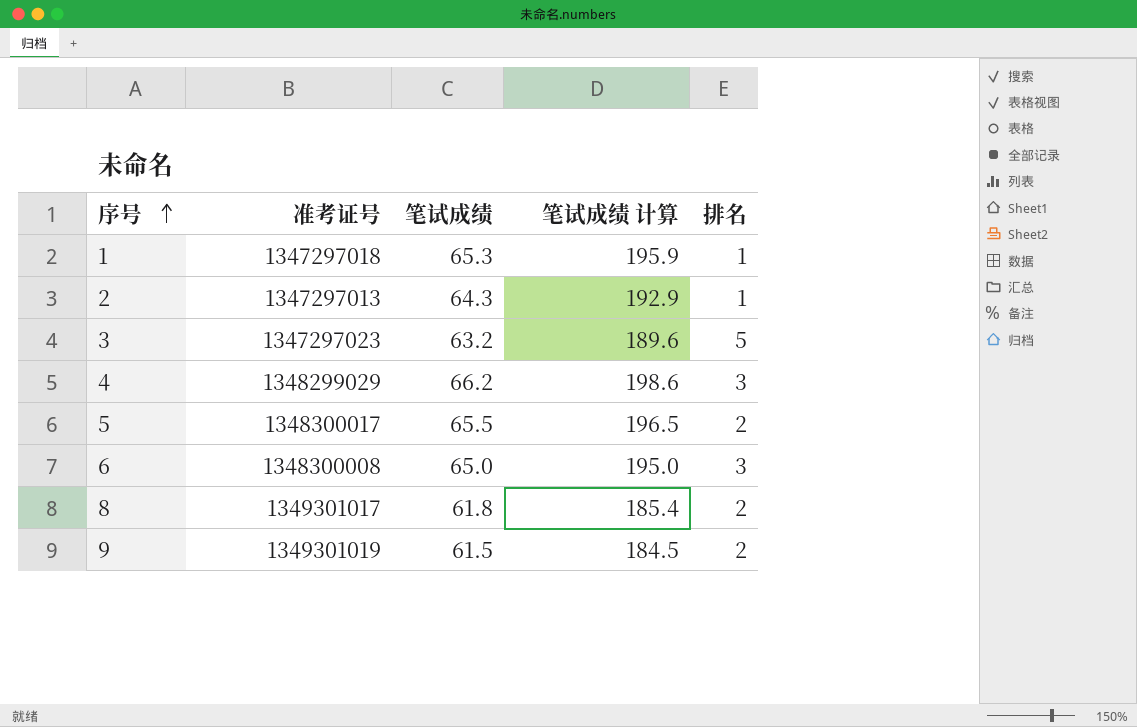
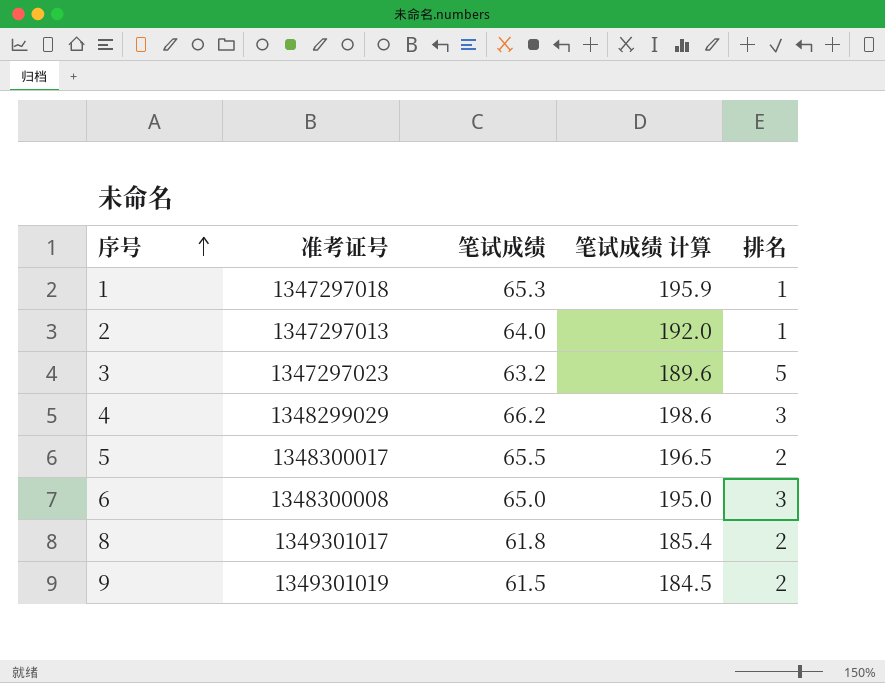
2 | 笔试成绩: 64.3 -> 64.0
2 | 笔试成绩 计算: 192.9 -> 192.0

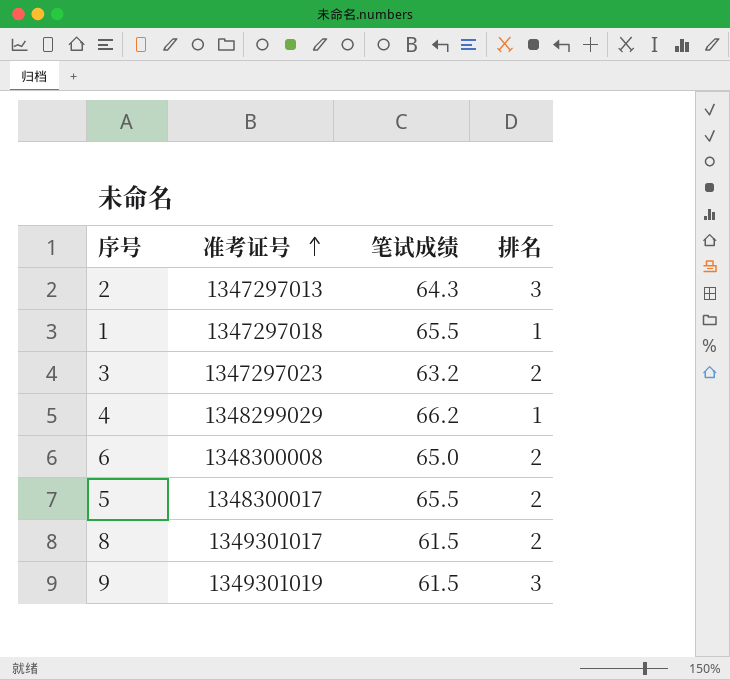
row order: 序号 ascending -> 准考证号 ascending
column 笔试成绩 计算 | formula: [笔试成绩] * 3 -> none
2 | 笔试成绩: 64.0 -> 64.3
2 | 排名: 1 -> 3
1 | 笔试成绩: 65.3 -> 65.5
3 | 排名: 5 -> 2
4 | 排名: 3 -> 1
6 | 排名: 3 -> 2
8 | 笔试成绩: 61.8 -> 61.5
9 | 排名: 2 -> 3

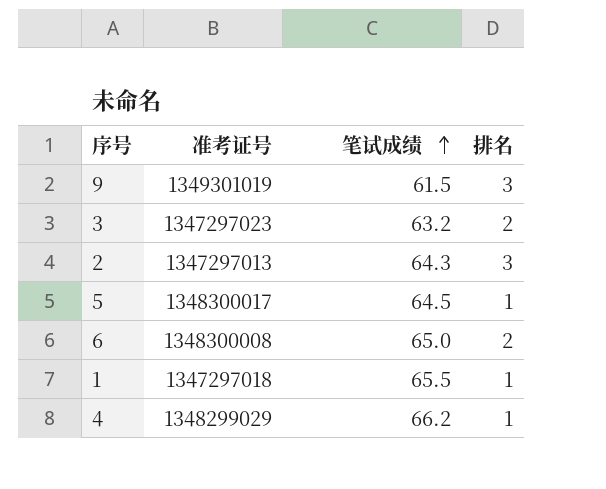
row order: 准考证号 ascending -> 笔试成绩 ascending
row 8: 1349301017 | 61.5 | 2 -> none
5 | 笔试成绩: 65.5 -> 64.5
5 | 排名: 2 -> 1

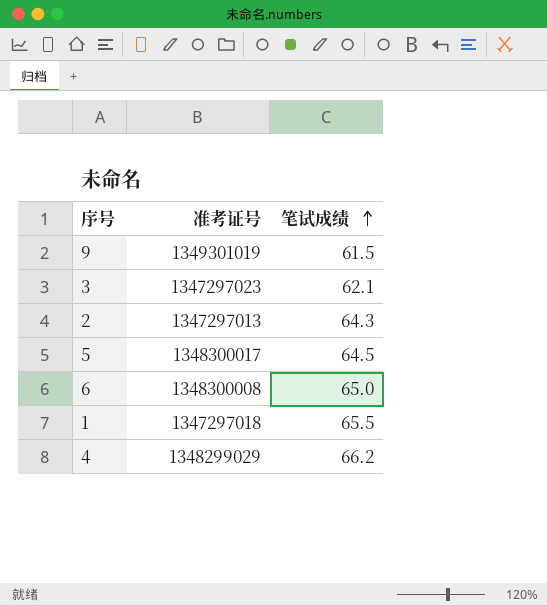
column 排名 | position: 4 -> none
3 | 笔试成绩: 63.2 -> 62.1

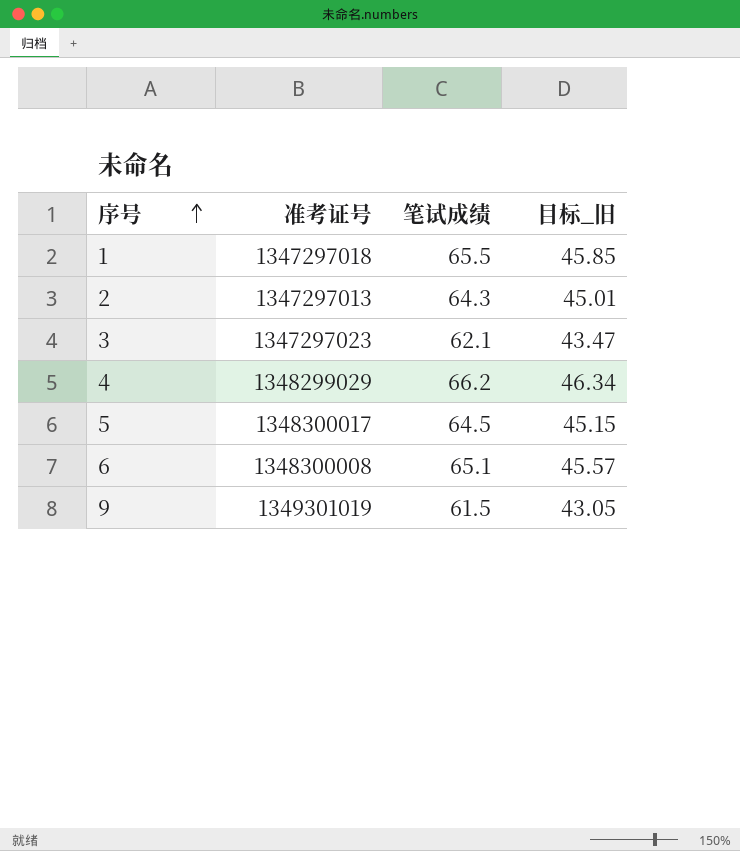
row order: 笔试成绩 ascending -> 序号 ascending
column 目标_旧 | formula: none -> [笔试成绩] * 0.7
6 | 笔试成绩: 65.0 -> 65.1

